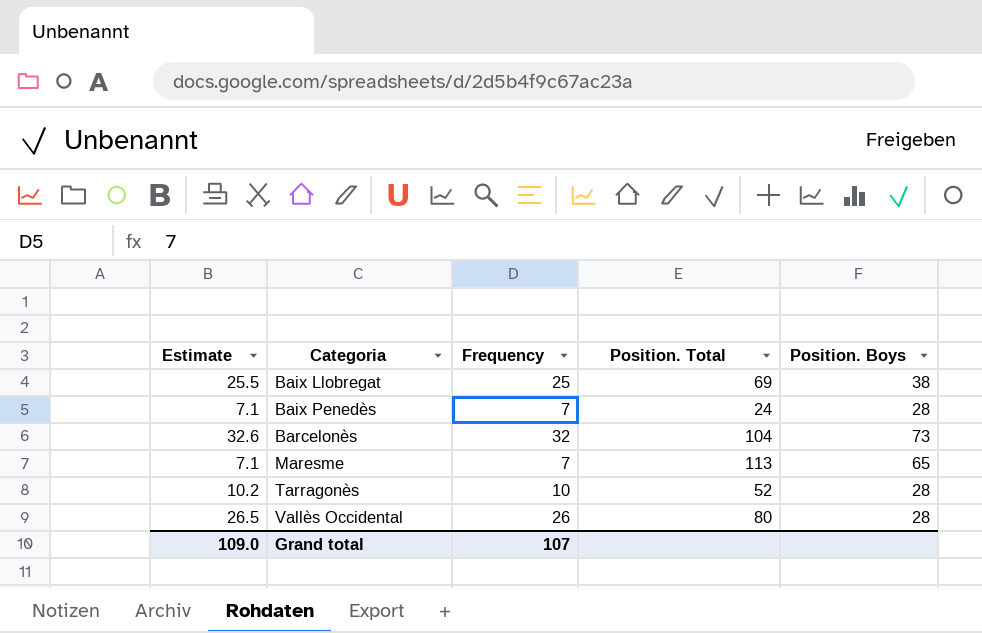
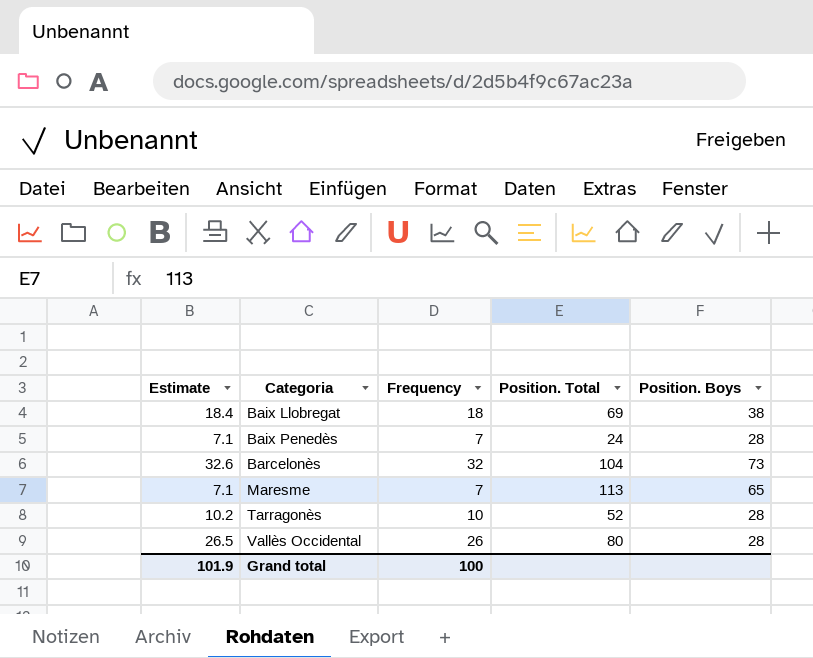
Baix Llobregat | Estimate: 25.5 -> 18.4
Baix Llobregat | Frequency: 25 -> 18
Grand total | Estimate: 109.0 -> 101.9
Grand total | Frequency: 107 -> 100

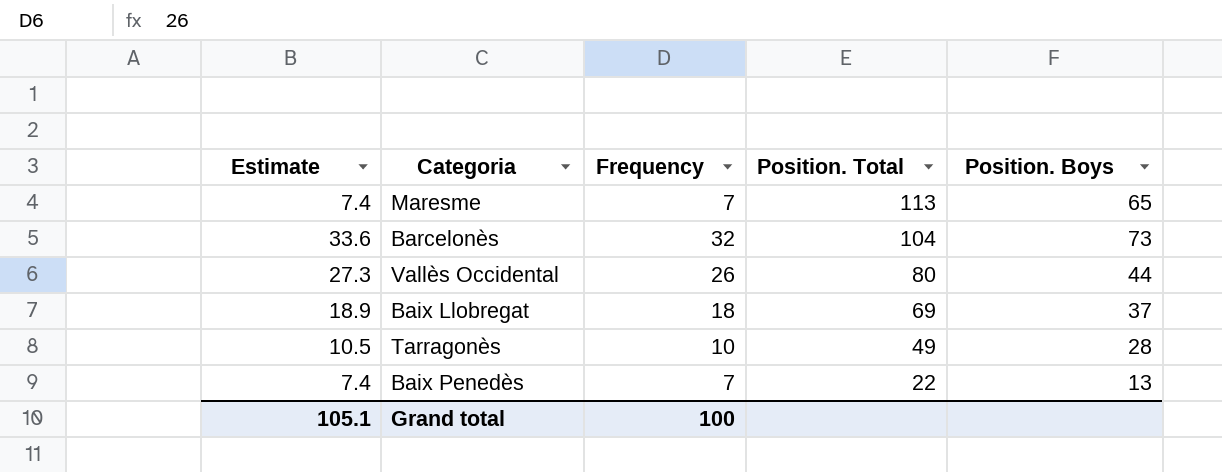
row order: Categoria ascending -> Position. Total descending
column Estimate | formula: [Frequency] * 1.02 -> [Frequency] * 1.05
Vallès Occidental | Position. Boys: 28 -> 44
Baix Llobregat | Position. Boys: 38 -> 37
Tarragonès | Position. Total: 52 -> 49
Baix Penedès | Position. Total: 24 -> 22
Baix Penedès | Position. Boys: 28 -> 13
Grand total | Estimate: 101.9 -> 105.1

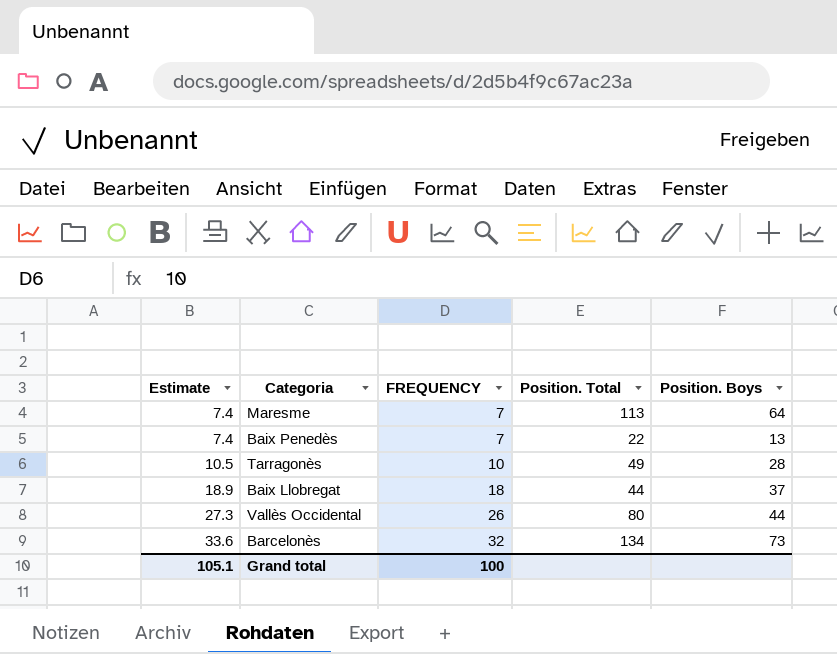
row order: Position. Total descending -> Estimate ascending
column name: Frequency -> FREQUENCY
Maresme | Position. Boys: 65 -> 64
Baix Llobregat | Position. Total: 69 -> 44
Barcelonès | Position. Total: 104 -> 134

